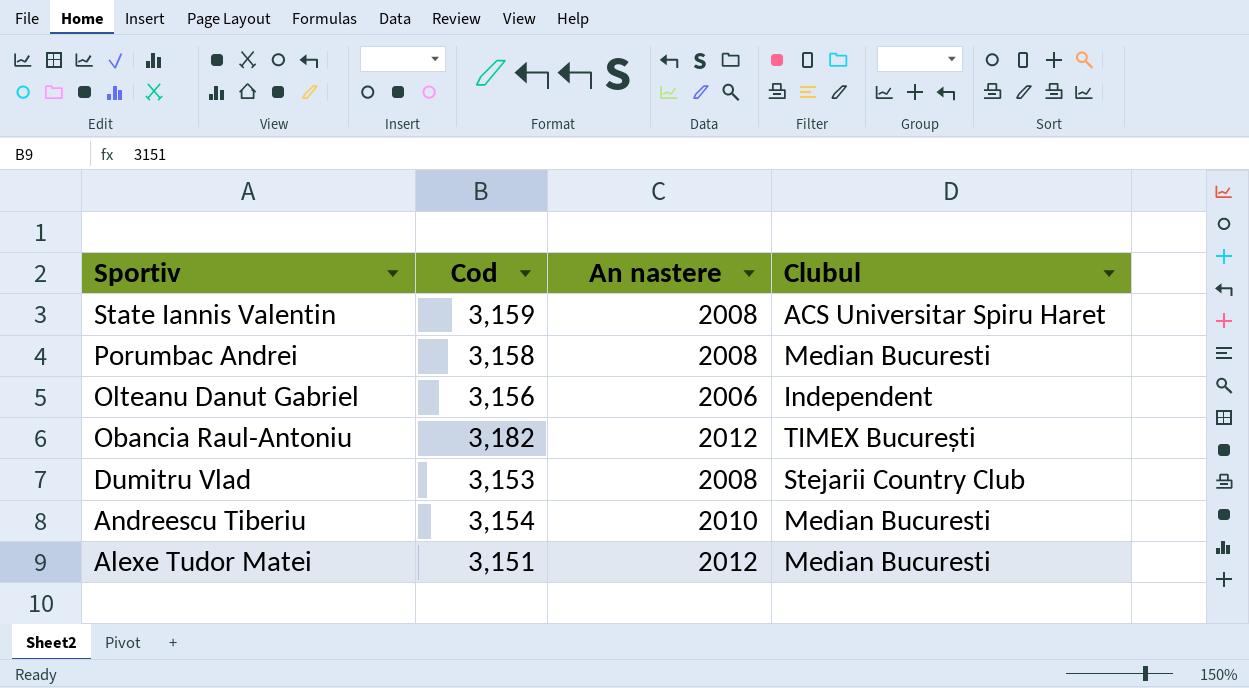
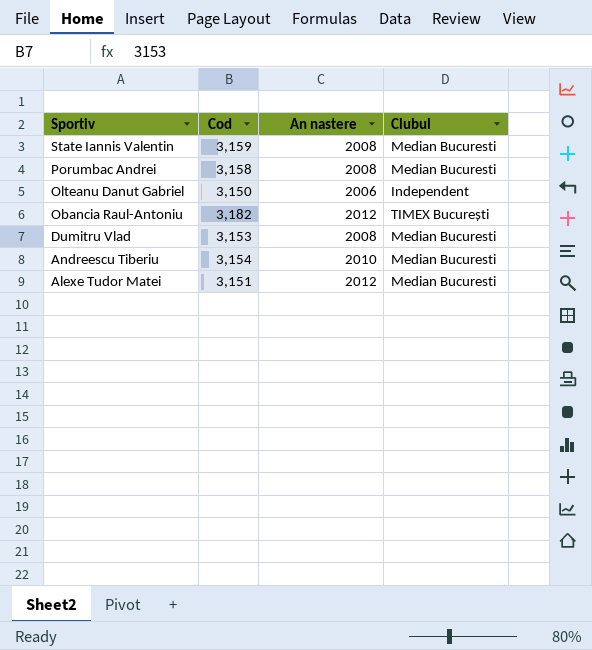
State Iannis Valentin | Clubul: ACS Universitar Spiru Haret -> Median Bucuresti
Olteanu Danut Gabriel | Cod: 3,156 -> 3,150
Dumitru Vlad | Clubul: Stejarii Country Club -> Median Bucuresti

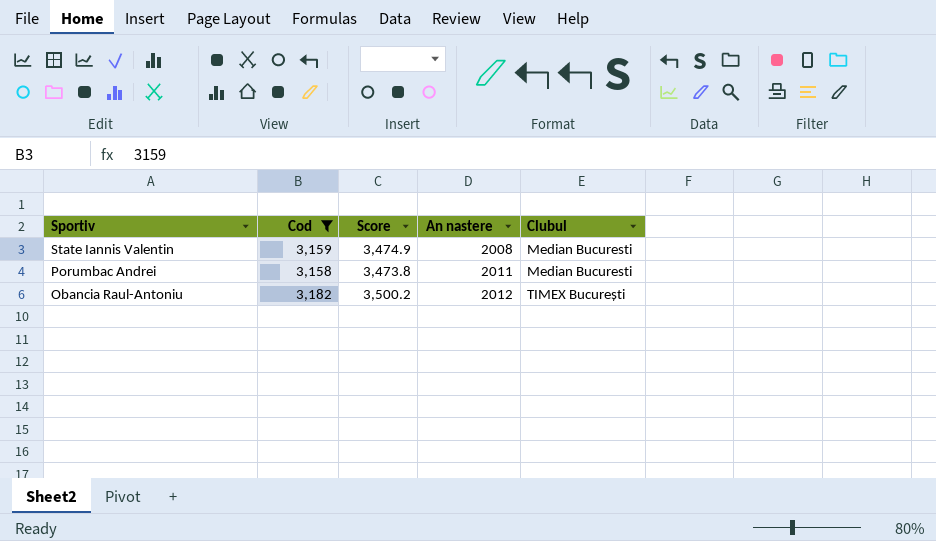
filter: none -> Cod >= 3,158
column Score | formula: none -> [Cod] * 1.1
Porumbac Andrei | An nastere: 2008 -> 2011

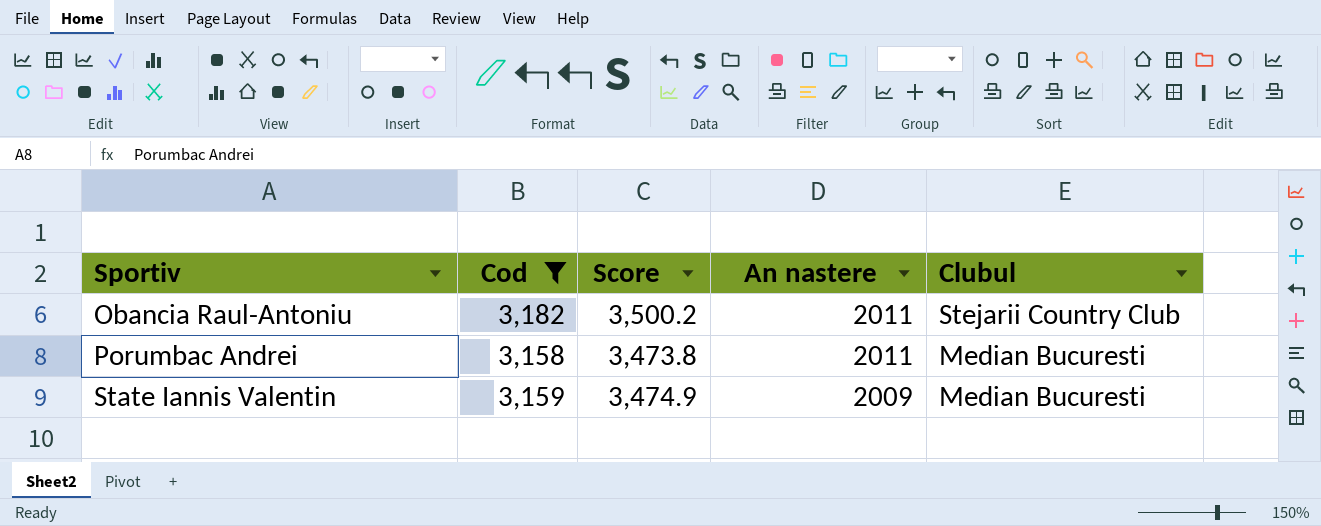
row order: Sportiv descending -> Sportiv ascending
Obancia Raul-Antoniu | An nastere: 2012 -> 2011
Obancia Raul-Antoniu | Clubul: TIMEX București -> Stejarii Country Club
State Iannis Valentin | An nastere: 2008 -> 2009

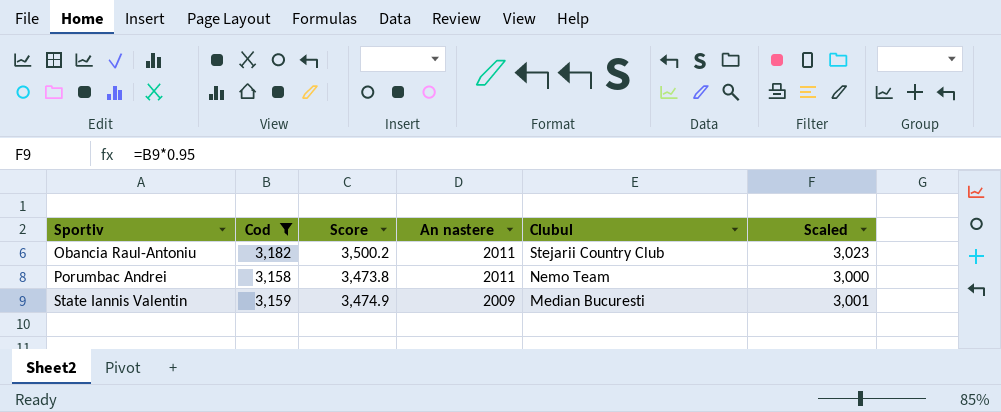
column Scaled | formula: none -> [Cod] * 0.95
Porumbac Andrei | Clubul: Median Bucuresti -> Nemo Team

